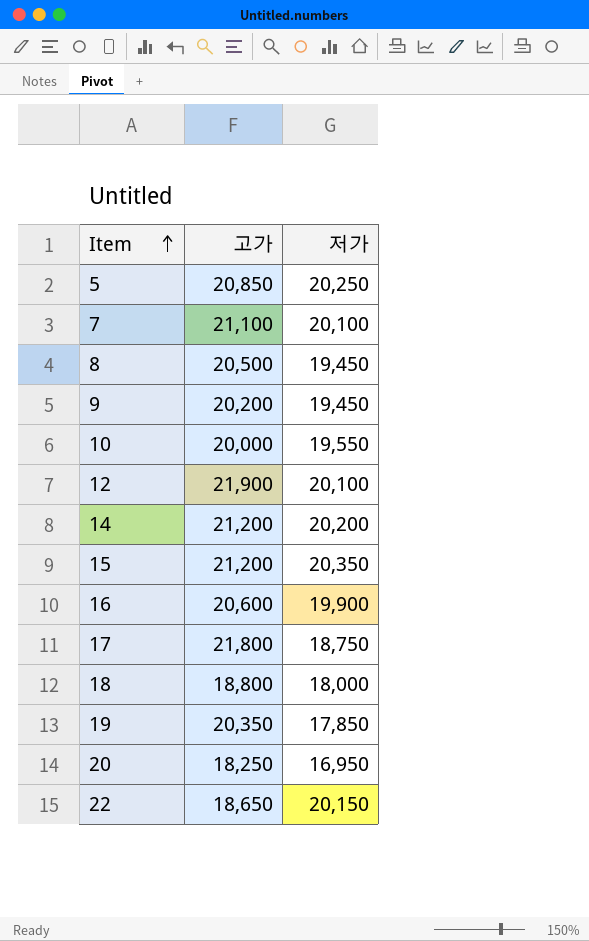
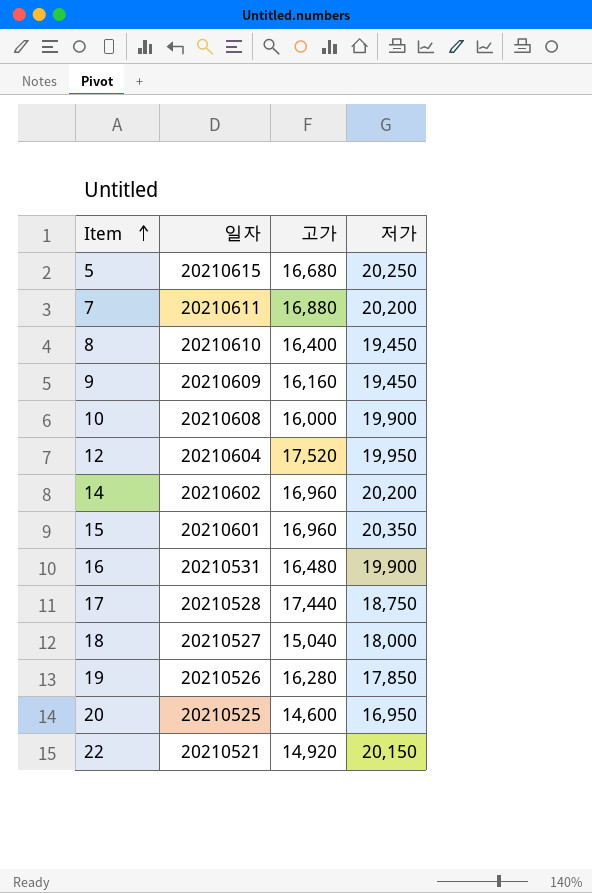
column 일자 | position: none -> 2
5 | 고가: 20,850 -> 16,680
7 | 고가: 21,100 -> 16,880
7 | 저가: 20,100 -> 20,200
8 | 고가: 20,500 -> 16,400
9 | 고가: 20,200 -> 16,160
10 | 고가: 20,000 -> 16,000
10 | 저가: 19,550 -> 19,900
12 | 고가: 21,900 -> 17,520
12 | 저가: 20,100 -> 19,950
14 | 고가: 21,200 -> 16,960
15 | 고가: 21,200 -> 16,960
16 | 고가: 20,600 -> 16,480
17 | 고가: 21,800 -> 17,440
18 | 고가: 18,800 -> 15,040
19 | 고가: 20,350 -> 16,280
20 | 고가: 18,250 -> 14,600
22 | 고가: 18,650 -> 14,920

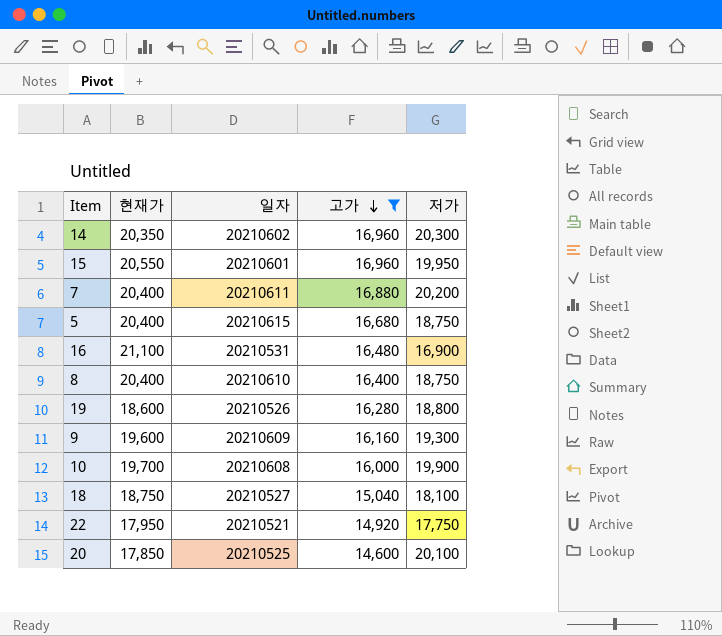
filter: none -> 고가 <= 16,960
row order: Item ascending -> 고가 descending
column 현재가 | position: none -> 2
14 | 저가: 20,200 -> 20,300
15 | 저가: 20,350 -> 19,950
5 | 저가: 20,250 -> 18,750
16 | 저가: 19,900 -> 16,900
8 | 저가: 19,450 -> 18,750
19 | 저가: 17,850 -> 18,800
9 | 저가: 19,450 -> 19,300
18 | 저가: 18,000 -> 18,100
22 | 저가: 20,150 -> 17,750
20 | 저가: 16,950 -> 20,100

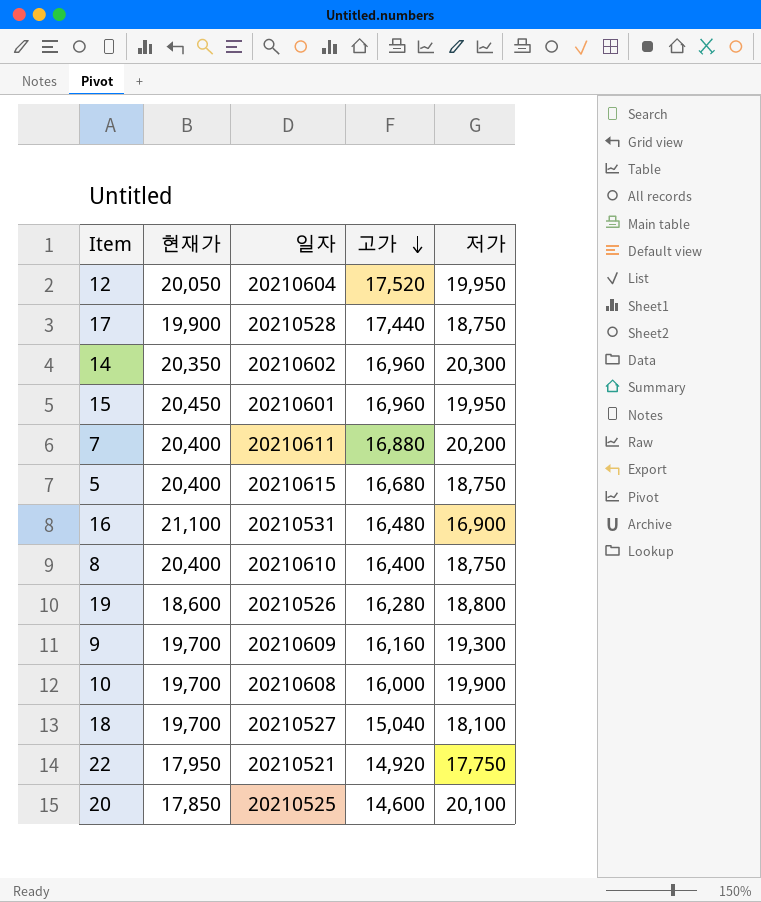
filter: 고가 <= 16,960 -> none
15 | 현재가: 20,550 -> 20,450
9 | 현재가: 19,600 -> 19,700
18 | 현재가: 18,750 -> 19,700

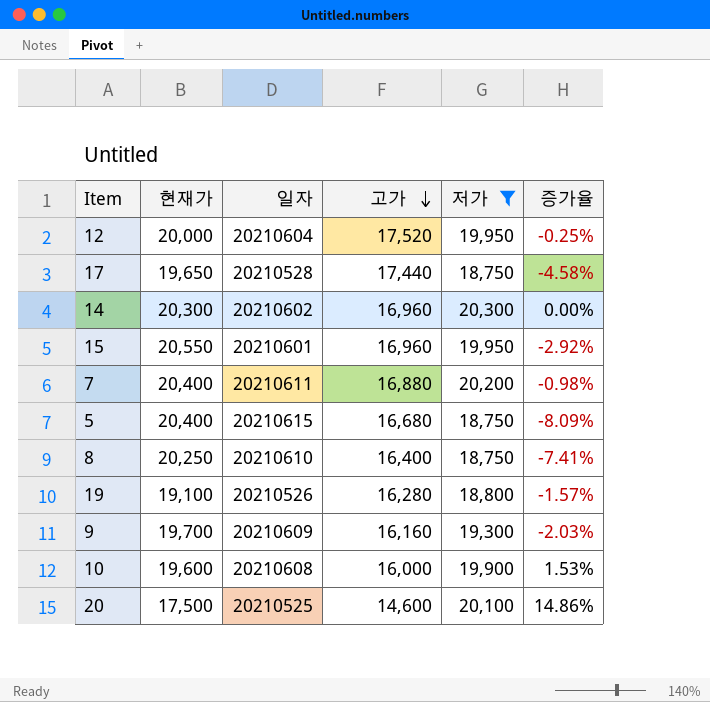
filter: none -> 저가 >= 18,750
column 증가율 | formula: none -> ([저가] - [현재가]) / [현재가]
12 | 현재가: 20,050 -> 20,000
17 | 현재가: 19,900 -> 19,650
14 | 현재가: 20,350 -> 20,300
15 | 현재가: 20,450 -> 20,550
8 | 현재가: 20,400 -> 20,250
19 | 현재가: 18,600 -> 19,100
10 | 현재가: 19,700 -> 19,600
20 | 현재가: 17,850 -> 17,500

